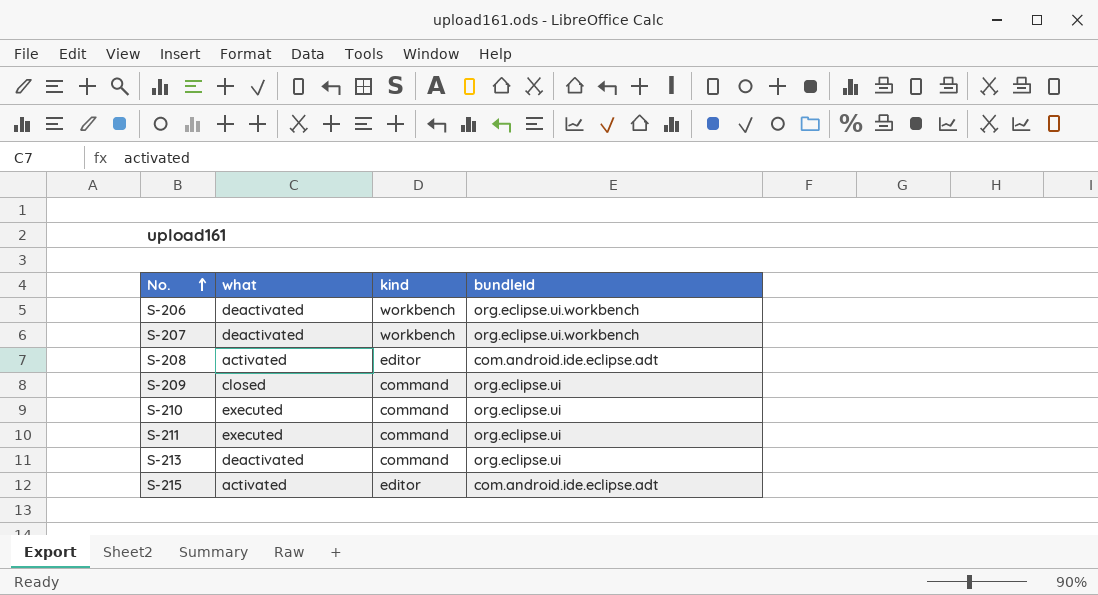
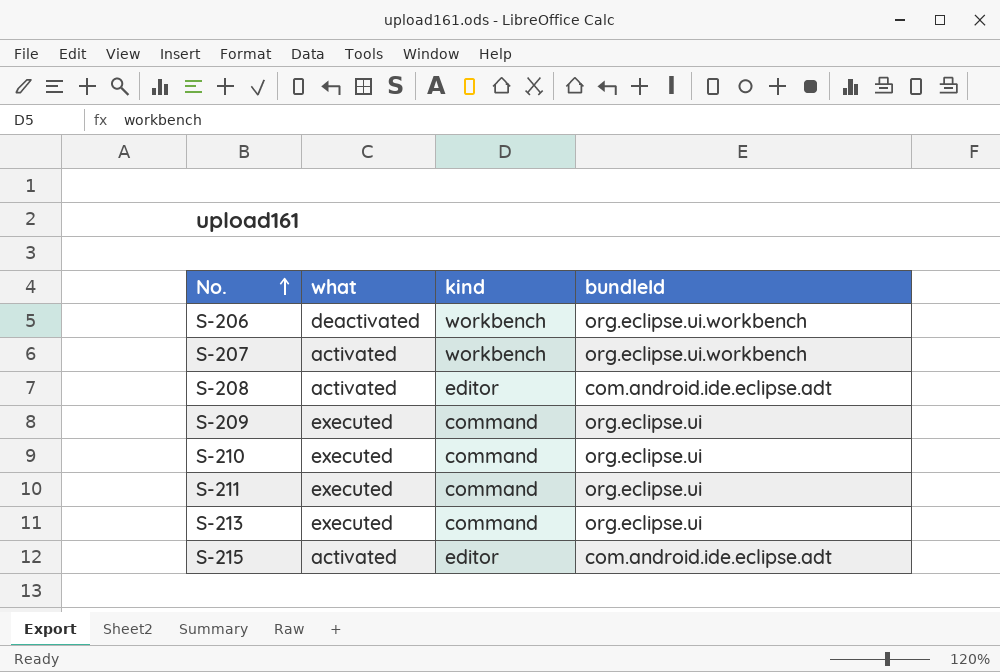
S-207 | what: deactivated -> activated
S-209 | what: closed -> executed
S-213 | what: deactivated -> executed

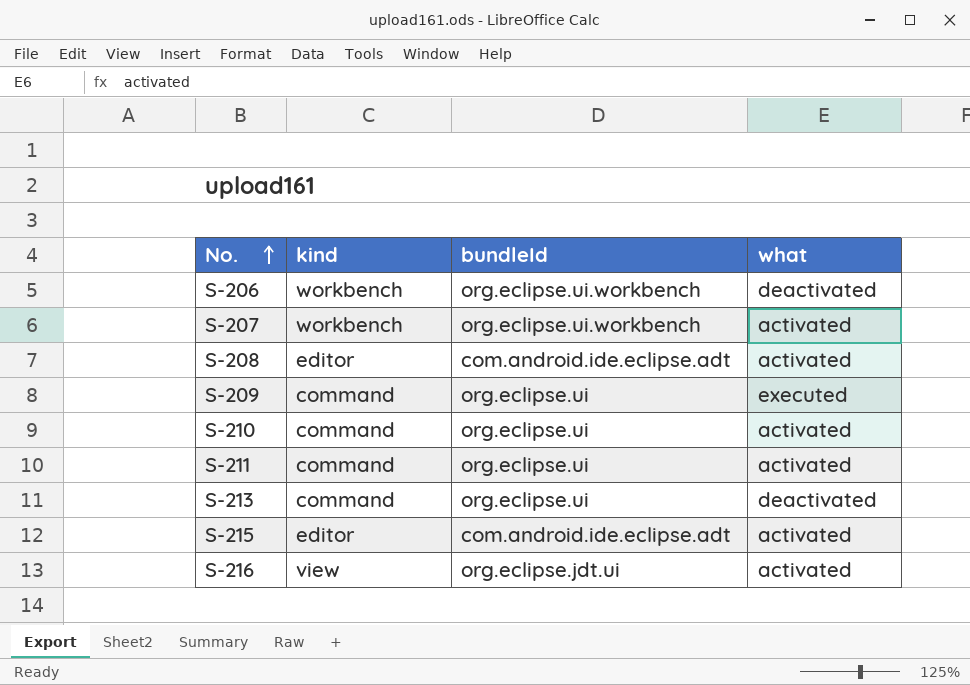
column what | position: 2 -> 4
S-210 | what: executed -> activated
S-211 | what: executed -> activated
S-213 | what: executed -> deactivated
row S-216: none -> view | org.eclipse.jdt.ui | activated

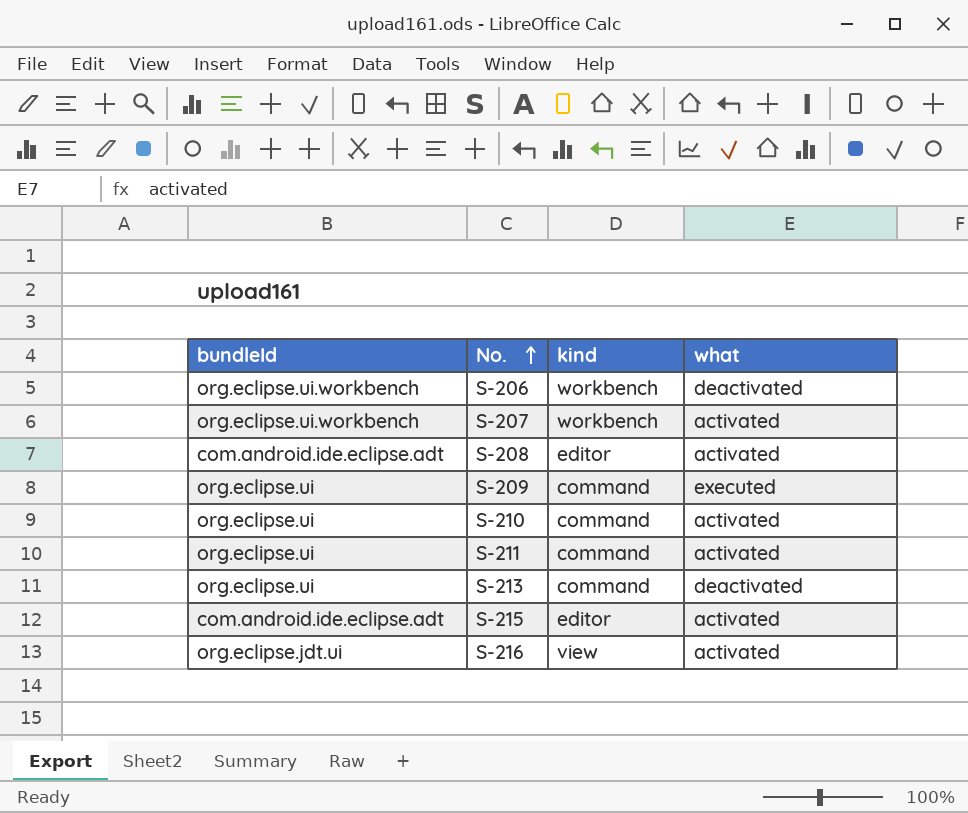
column bundleId | position: 3 -> 1

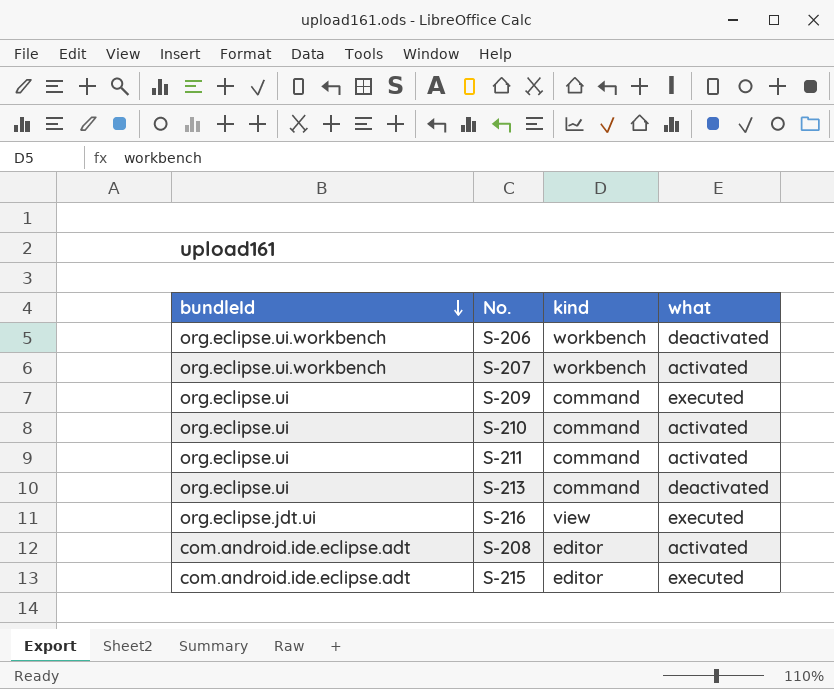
row order: No. ascending -> bundleId descending
S-216 | what: activated -> executed
S-215 | what: activated -> executed

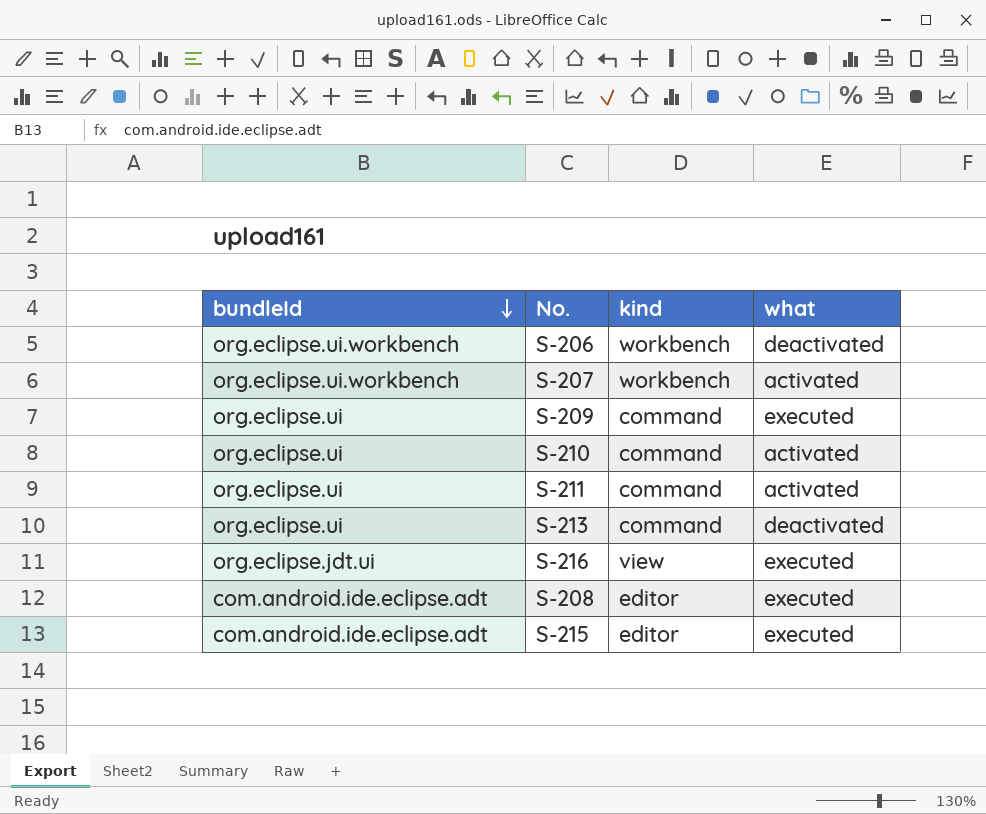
S-208 | what: activated -> executed

